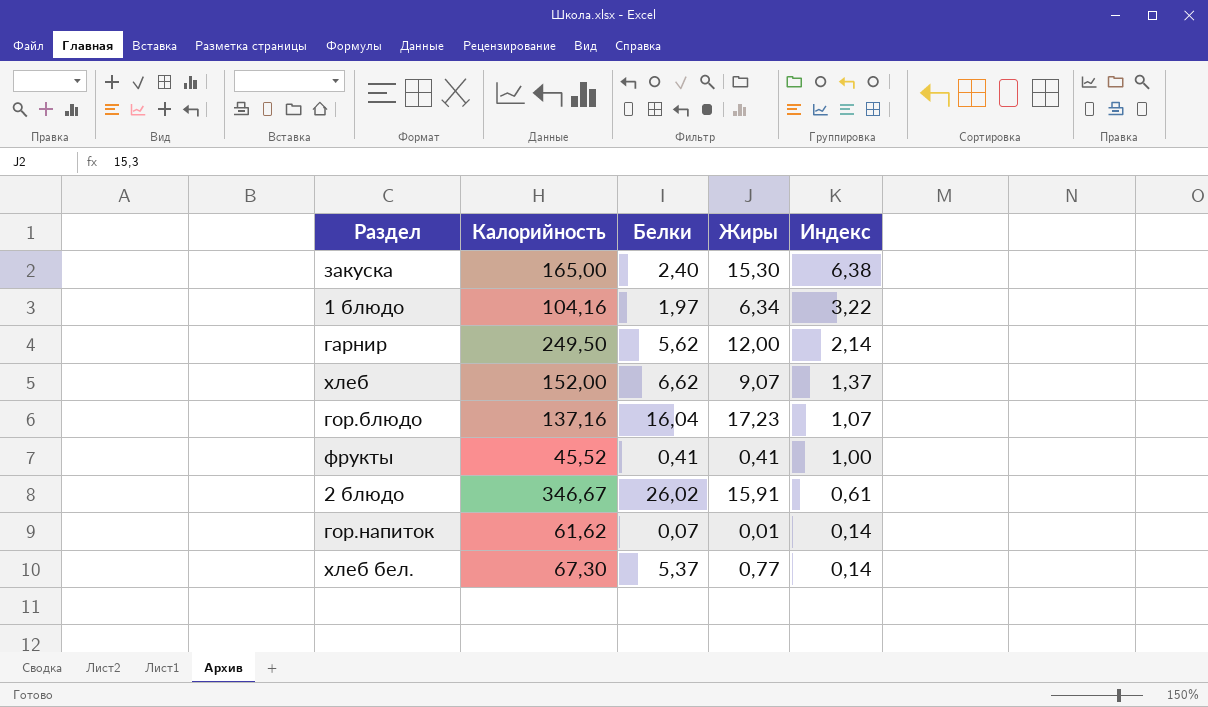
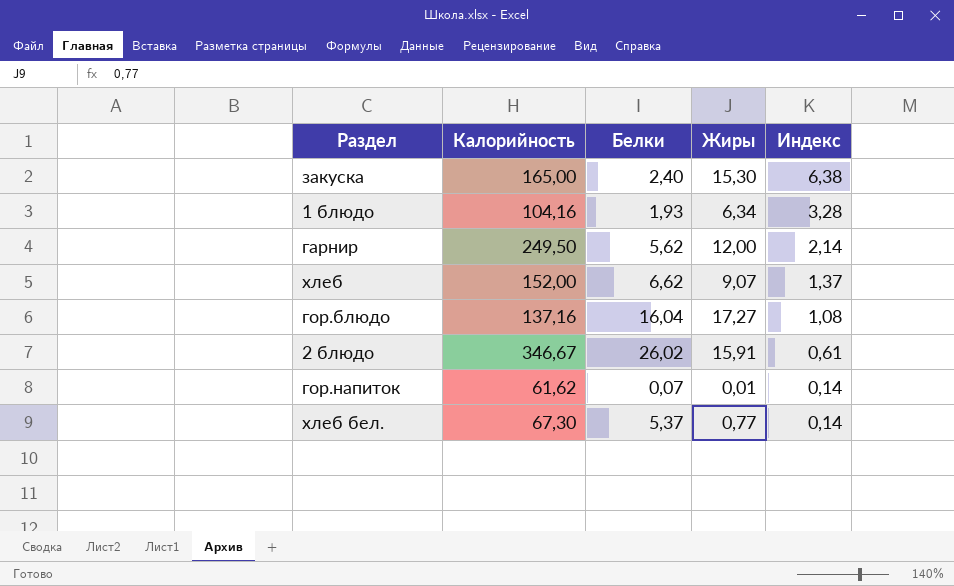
row фрукты: 45,52 | 0,41 | 0,41 | 1,00 -> none
1 блюдо | Белки: 1,97 -> 1,93
1 блюдо | Индекс: 3,22 -> 3,28
гор.блюдо | Жиры: 17,23 -> 17,27
гор.блюдо | Индекс: 1,07 -> 1,08

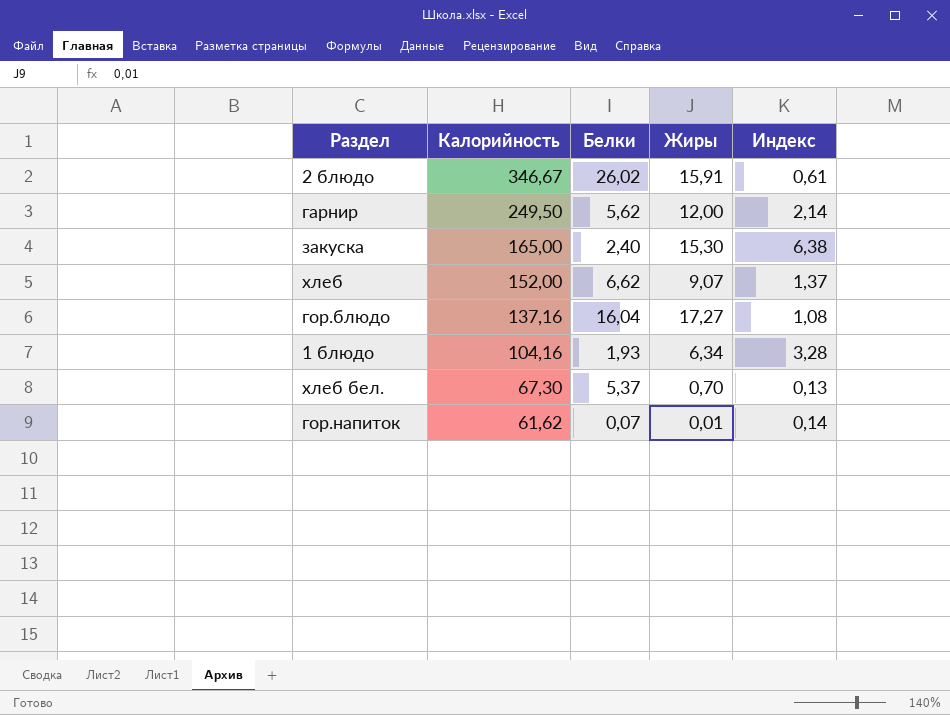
row order: Индекс descending -> Калорийность descending
хлеб бел. | Жиры: 0,77 -> 0,70
хлеб бел. | Индекс: 0,14 -> 0,13

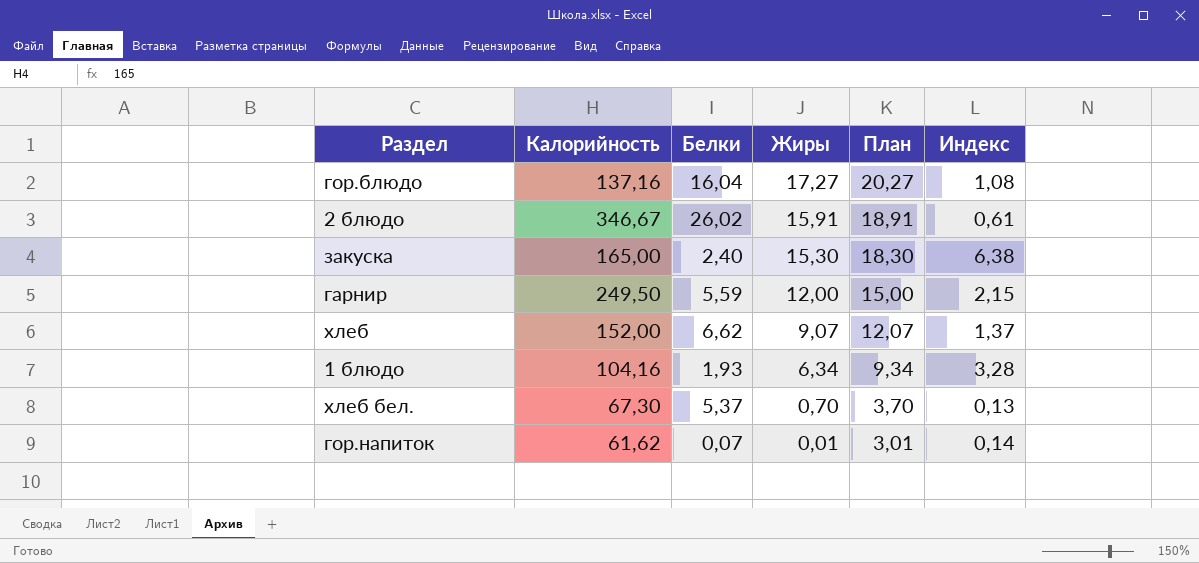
row order: Калорийность descending -> Жиры descending
column План | formula: none -> [Жиры] + 3
гарнир | Белки: 5,62 -> 5,59
гарнир | Индекс: 2,14 -> 2,15

